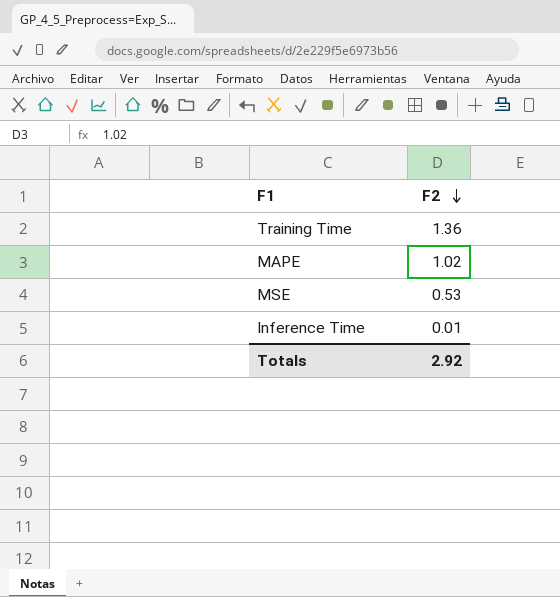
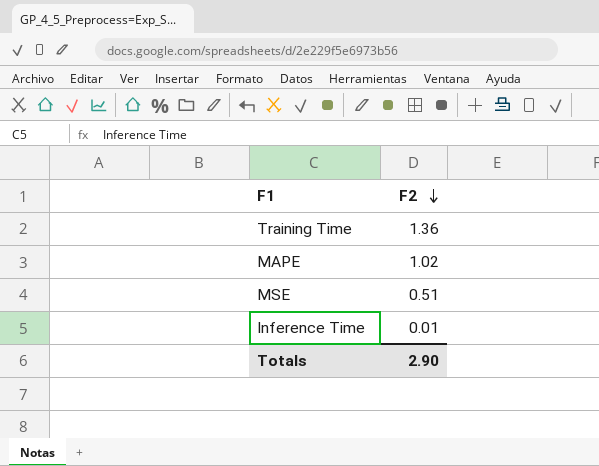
MSE | F2: 0.53 -> 0.51
Totals | F2: 2.92 -> 2.90

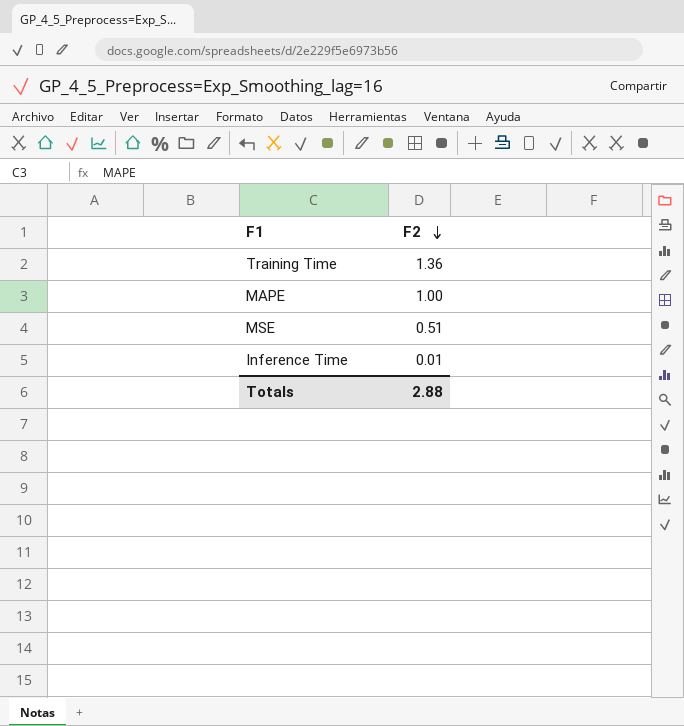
MAPE | F2: 1.02 -> 1.00
Totals | F2: 2.90 -> 2.88

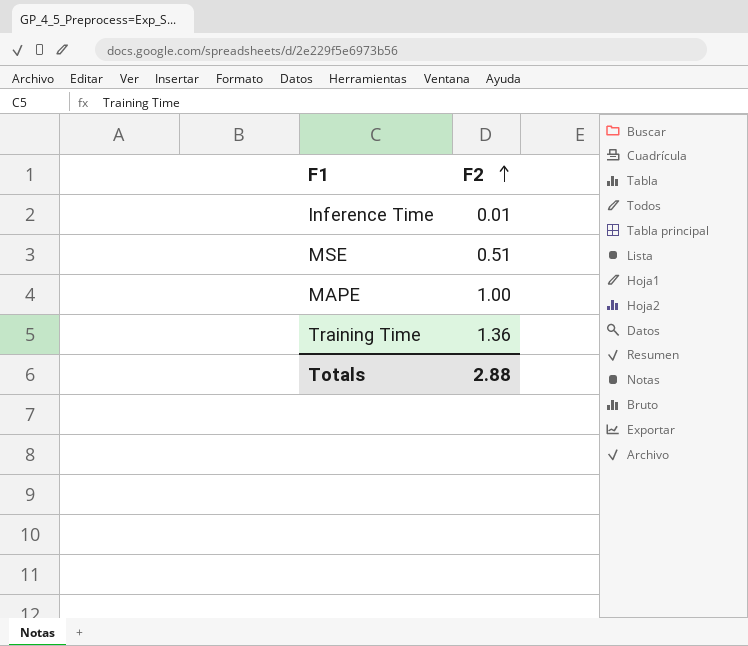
row order: F2 descending -> F2 ascending

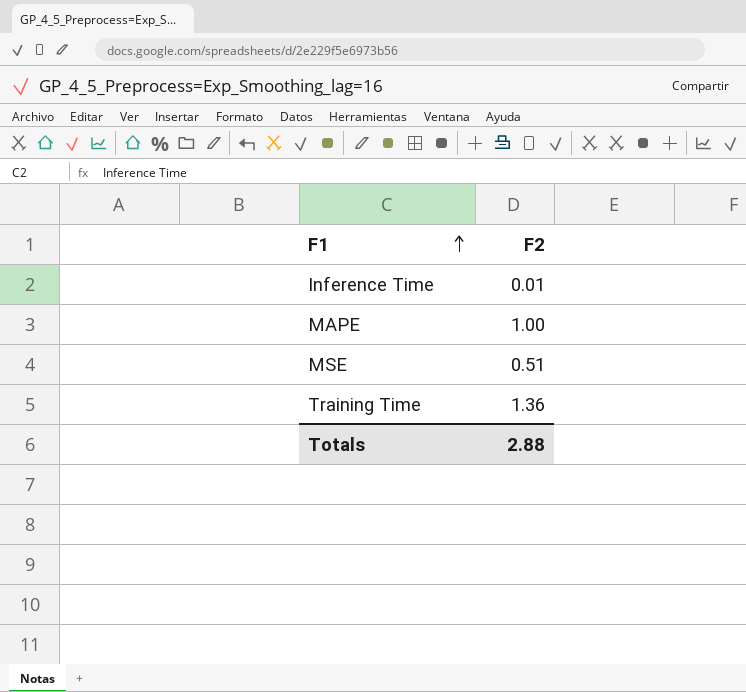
row order: F2 ascending -> F1 ascending

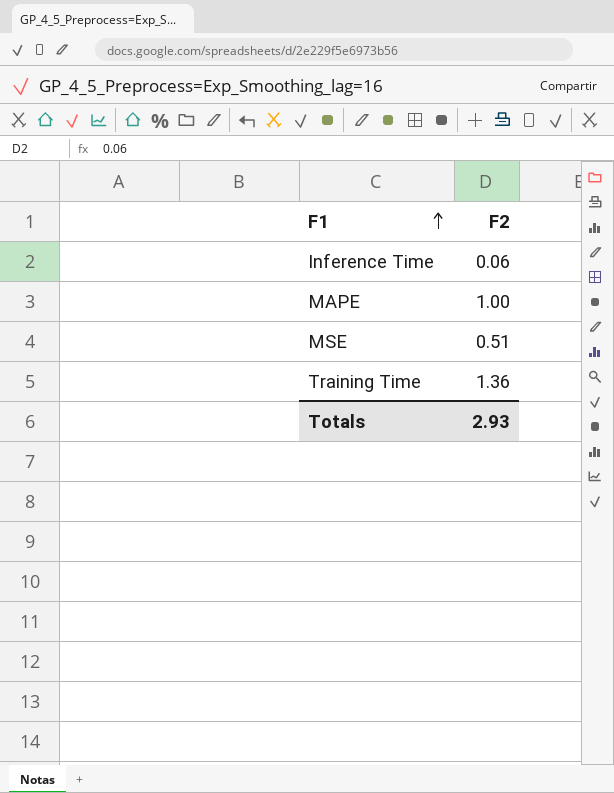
Inference Time | F2: 0.01 -> 0.06
Totals | F2: 2.88 -> 2.93

